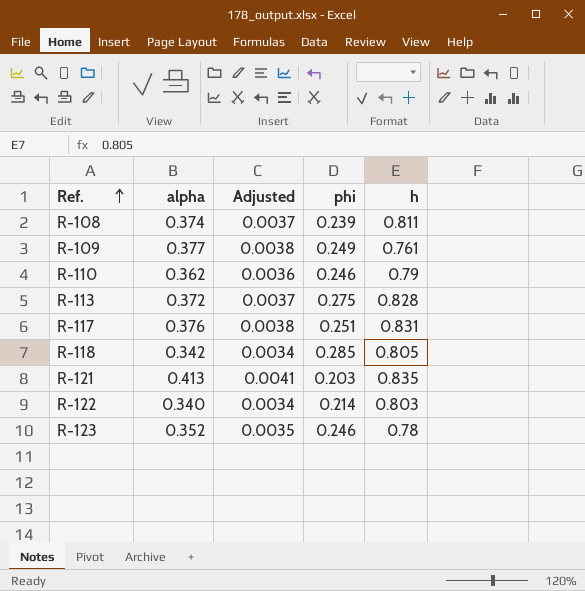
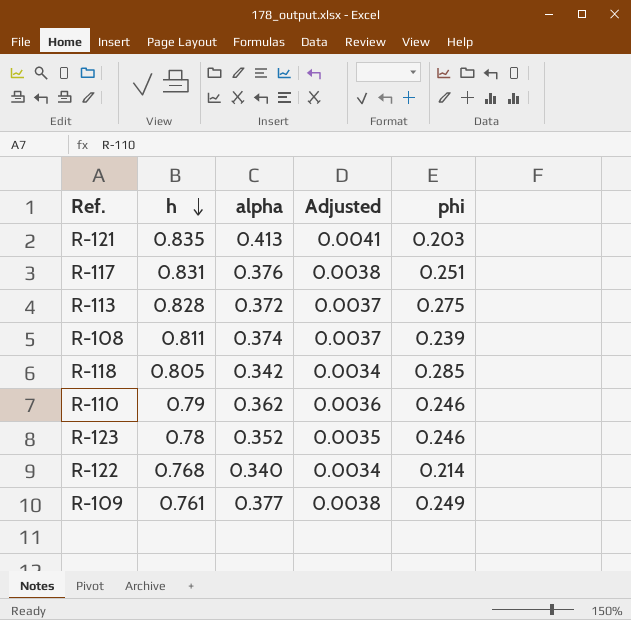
row order: Ref. ascending -> h descending
column h | position: 5 -> 2
R-122 | h: 0.803 -> 0.768

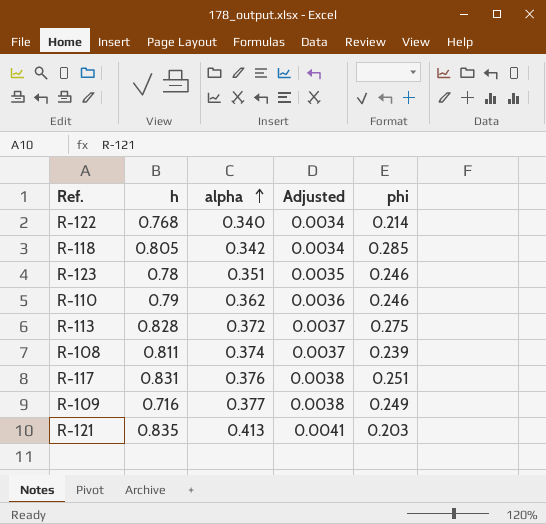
row order: h descending -> alpha ascending
R-123 | alpha: 0.352 -> 0.351
R-109 | h: 0.761 -> 0.716

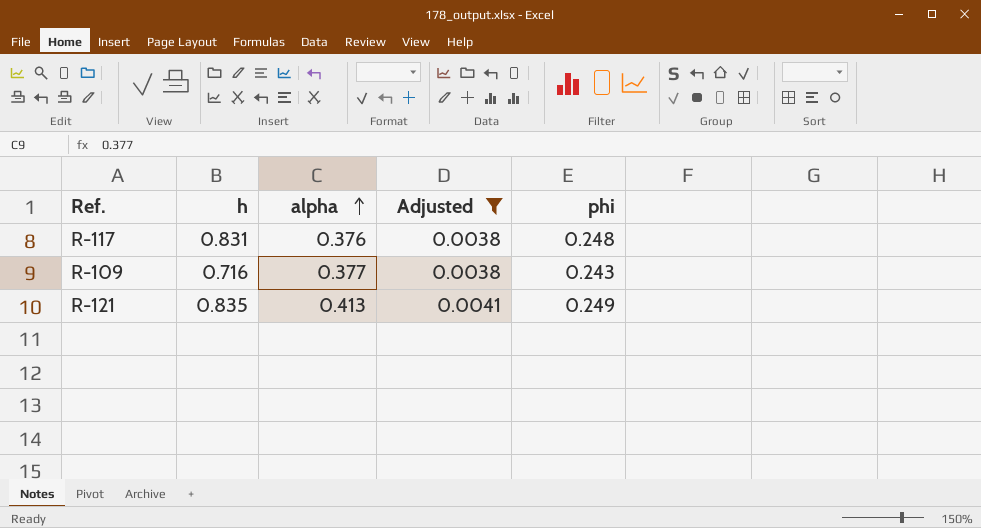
filter: none -> Adjusted >= 0.0038
R-117 | phi: 0.251 -> 0.248
R-109 | phi: 0.249 -> 0.243
R-121 | phi: 0.203 -> 0.249

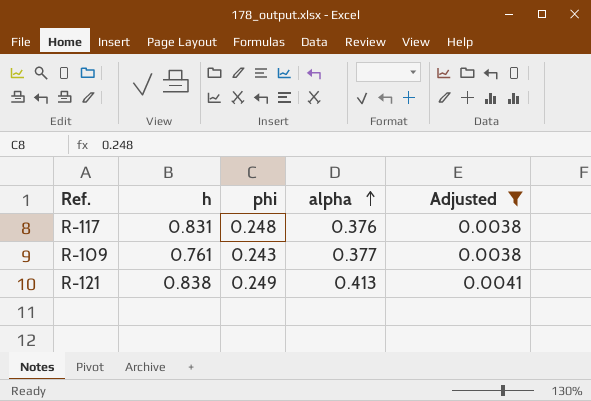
column phi | position: 5 -> 3
R-109 | h: 0.716 -> 0.761
R-121 | h: 0.835 -> 0.838

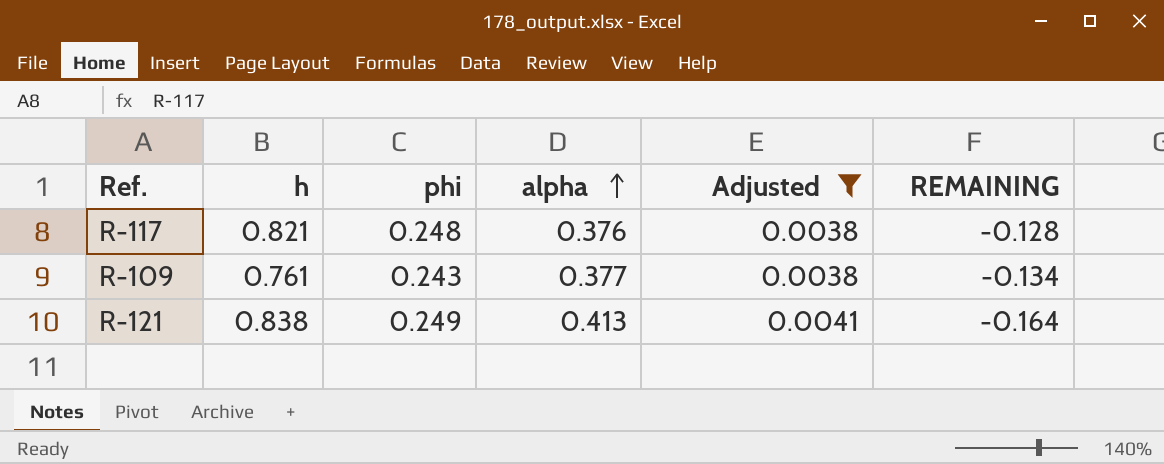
column REMAINING | formula: none -> [phi] - [alpha]
R-117 | h: 0.831 -> 0.821

